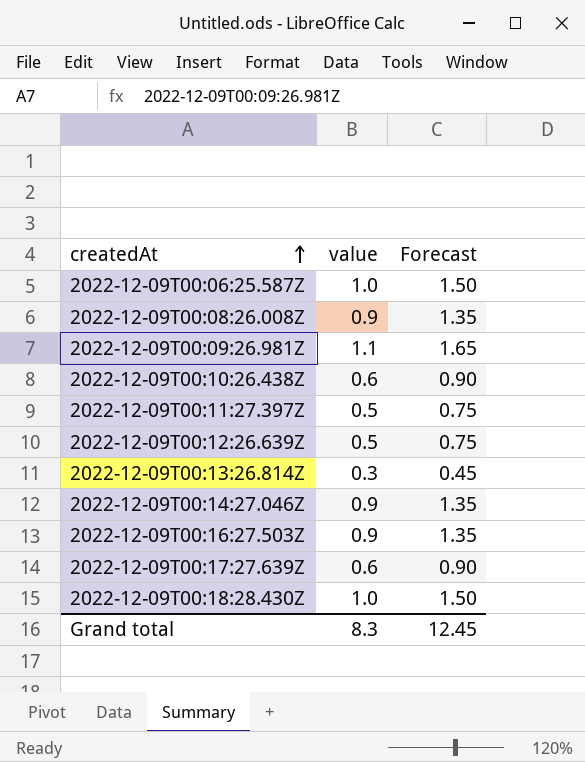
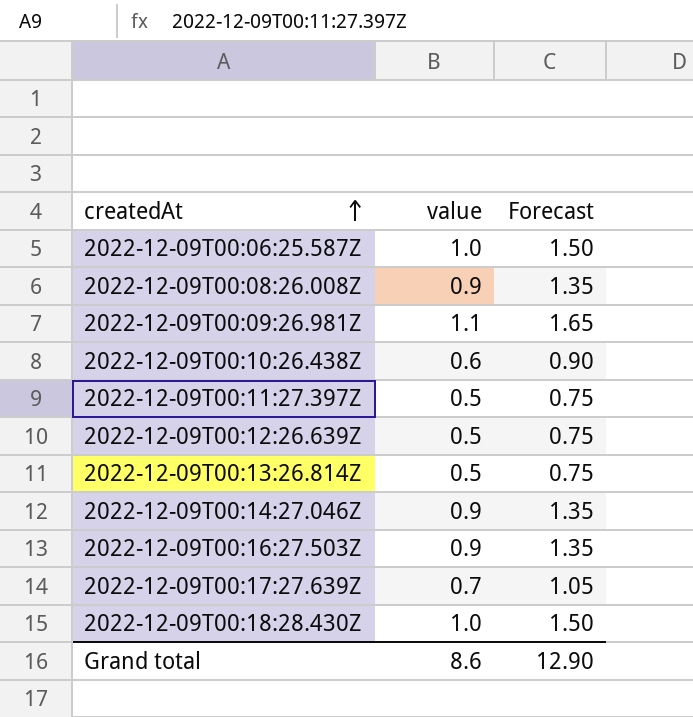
2022-12-09T00:13:26.814Z | value: 0.3 -> 0.5
2022-12-09T00:13:26.814Z | Forecast: 0.45 -> 0.75
2022-12-09T00:17:27.639Z | value: 0.6 -> 0.7
2022-12-09T00:17:27.639Z | Forecast: 0.90 -> 1.05
Grand total | value: 8.3 -> 8.6
Grand total | Forecast: 12.45 -> 12.90

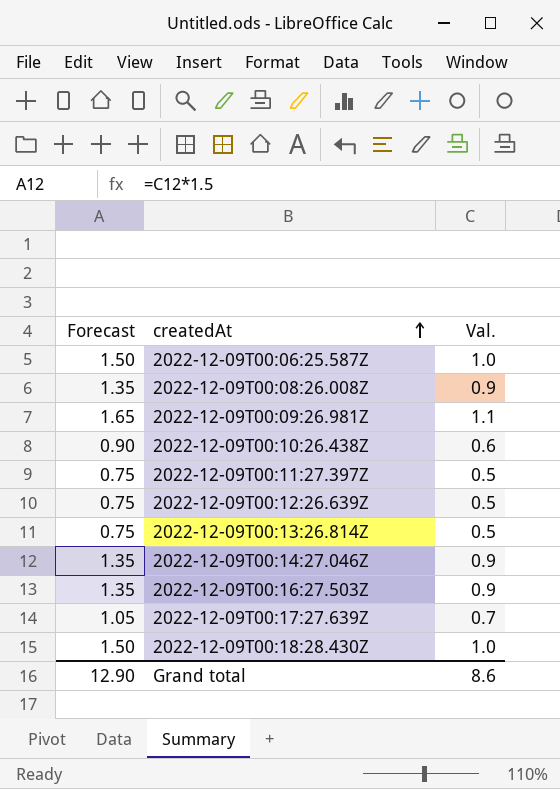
column Forecast | position: 3 -> 1
column name: value -> Val.

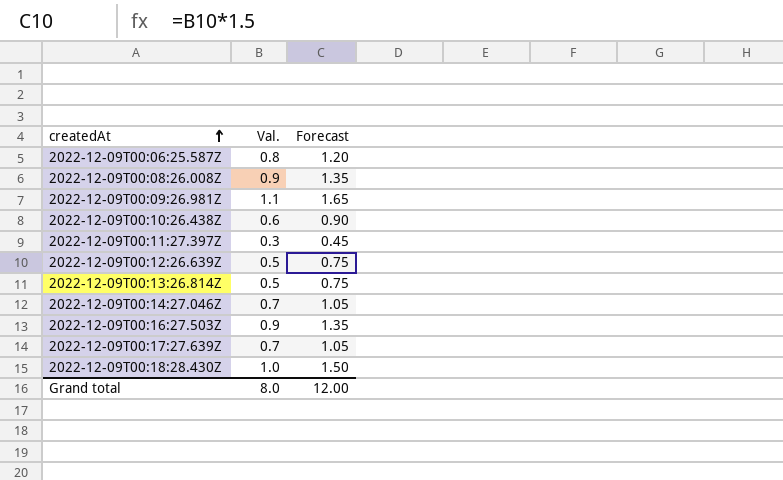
column Forecast | position: 1 -> 3
2022-12-09T00:06:25.587Z | Val.: 1.0 -> 0.8
2022-12-09T00:06:25.587Z | Forecast: 1.50 -> 1.20
2022-12-09T00:11:27.397Z | Val.: 0.5 -> 0.3
2022-12-09T00:11:27.397Z | Forecast: 0.75 -> 0.45
2022-12-09T00:14:27.046Z | Val.: 0.9 -> 0.7
2022-12-09T00:14:27.046Z | Forecast: 1.35 -> 1.05
Grand total | Val.: 8.6 -> 8.0
Grand total | Forecast: 12.90 -> 12.00

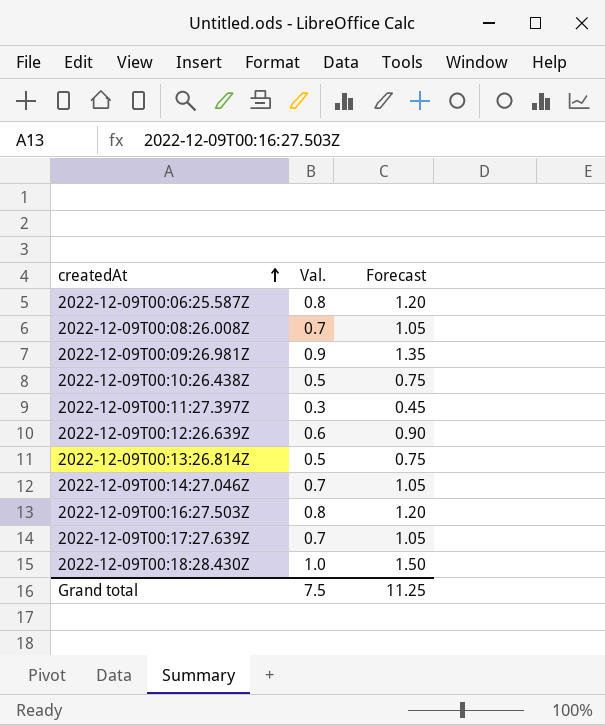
2022-12-09T00:08:26.008Z | Val.: 0.9 -> 0.7
2022-12-09T00:08:26.008Z | Forecast: 1.35 -> 1.05
2022-12-09T00:09:26.981Z | Val.: 1.1 -> 0.9
2022-12-09T00:09:26.981Z | Forecast: 1.65 -> 1.35
2022-12-09T00:10:26.438Z | Val.: 0.6 -> 0.5
2022-12-09T00:10:26.438Z | Forecast: 0.90 -> 0.75
2022-12-09T00:12:26.639Z | Val.: 0.5 -> 0.6
2022-12-09T00:12:26.639Z | Forecast: 0.75 -> 0.90
2022-12-09T00:16:27.503Z | Val.: 0.9 -> 0.8
2022-12-09T00:16:27.503Z | Forecast: 1.35 -> 1.20
Grand total | Val.: 8.0 -> 7.5
Grand total | Forecast: 12.00 -> 11.25

